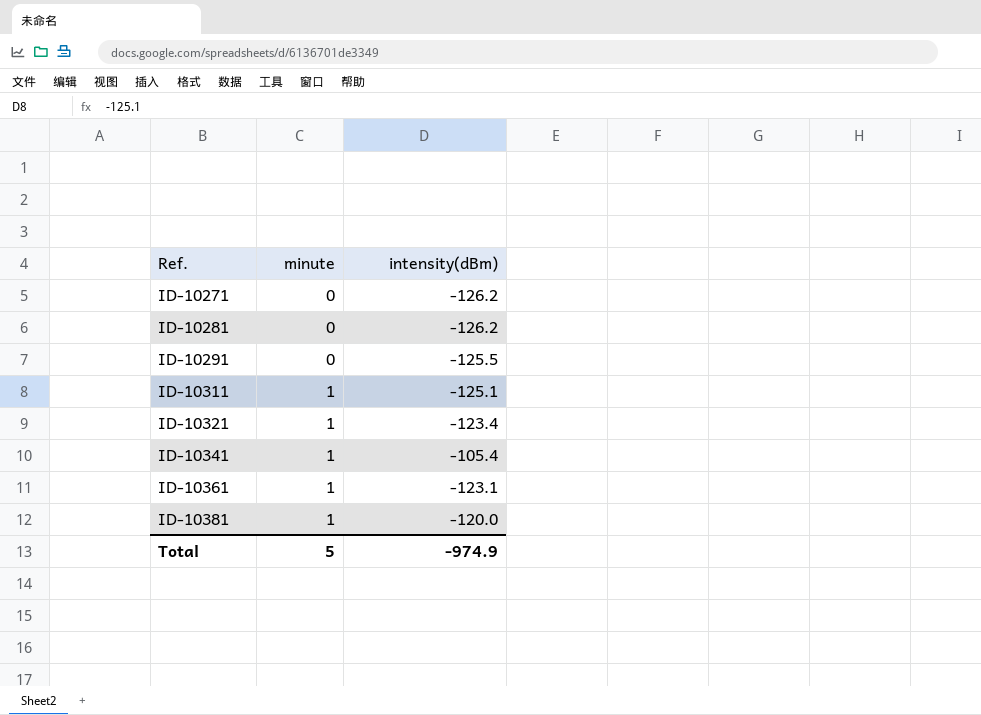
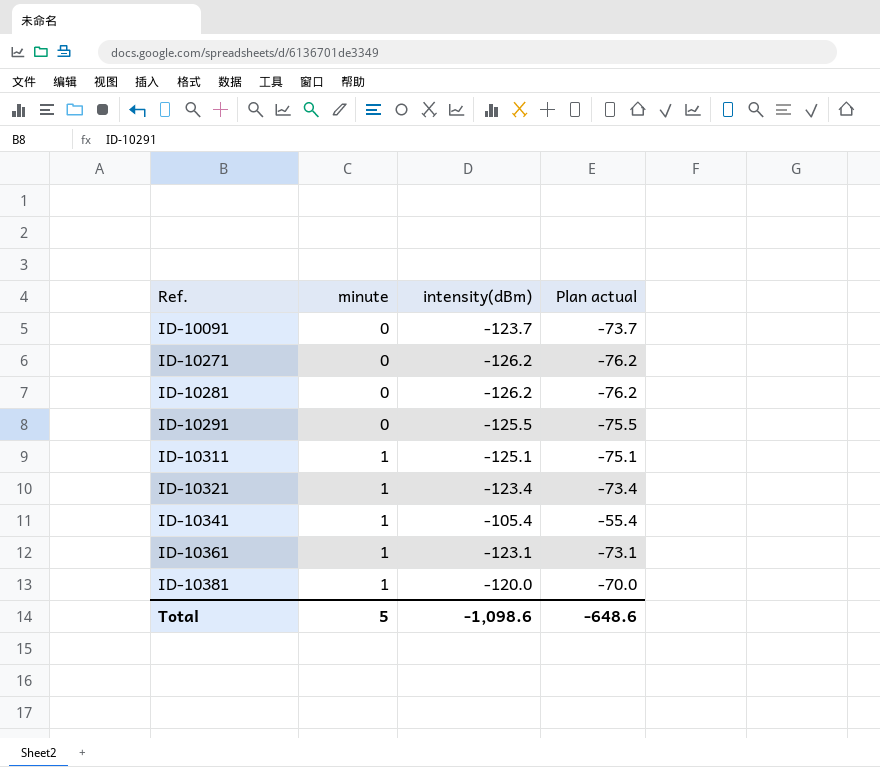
column Plan actual | formula: none -> [intensity(dBm)] + 50
row ID-10091: none -> 0 | -123.7 | -73.7
Total | intensity(dBm): -974.9 -> -1,098.6

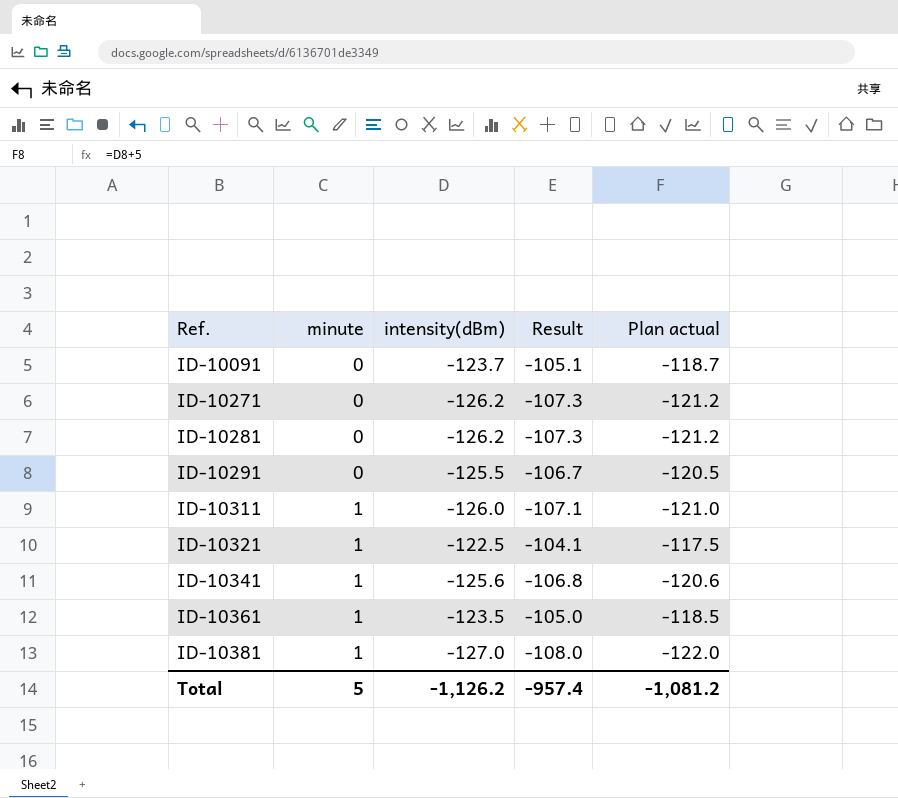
column Result | formula: none -> [intensity(dBm)] * 0.85
column Plan actual | formula: [intensity(dBm)] + 50 -> [intensity(dBm)] + 5
ID-10311 | intensity(dBm): -125.1 -> -126.0
ID-10321 | intensity(dBm): -123.4 -> -122.5
ID-10341 | intensity(dBm): -105.4 -> -125.6
ID-10361 | intensity(dBm): -123.1 -> -123.5
ID-10381 | intensity(dBm): -120.0 -> -127.0
Total | intensity(dBm): -1,098.6 -> -1,126.2
Total | Plan actual: -648.6 -> -1,081.2

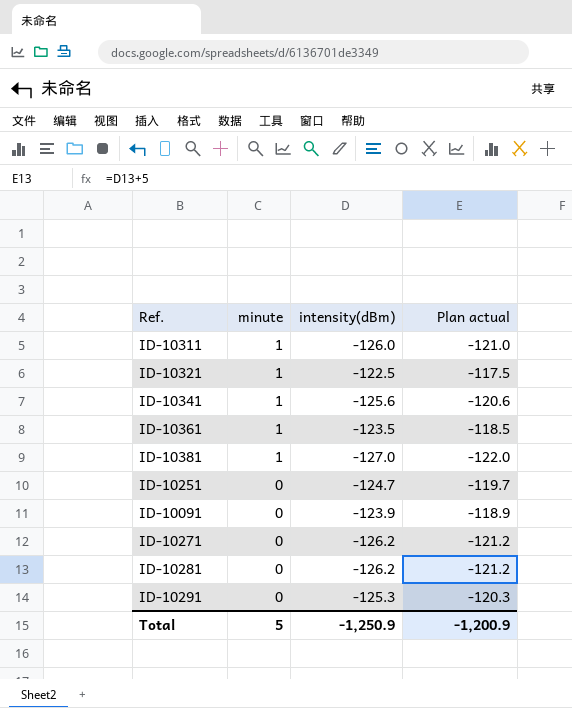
row order: Ref. ascending -> minute descending
column Result | formula: [intensity(dBm)] * 0.85 -> none
row ID-10251: none -> 0 | -124.7 | -119.7
ID-10091 | intensity(dBm): -123.7 -> -123.9
ID-10091 | Plan actual: -118.7 -> -118.9
ID-10291 | intensity(dBm): -125.5 -> -125.3
ID-10291 | Plan actual: -120.5 -> -120.3
Total | intensity(dBm): -1,126.2 -> -1,250.9
Total | Plan actual: -1,081.2 -> -1,200.9

